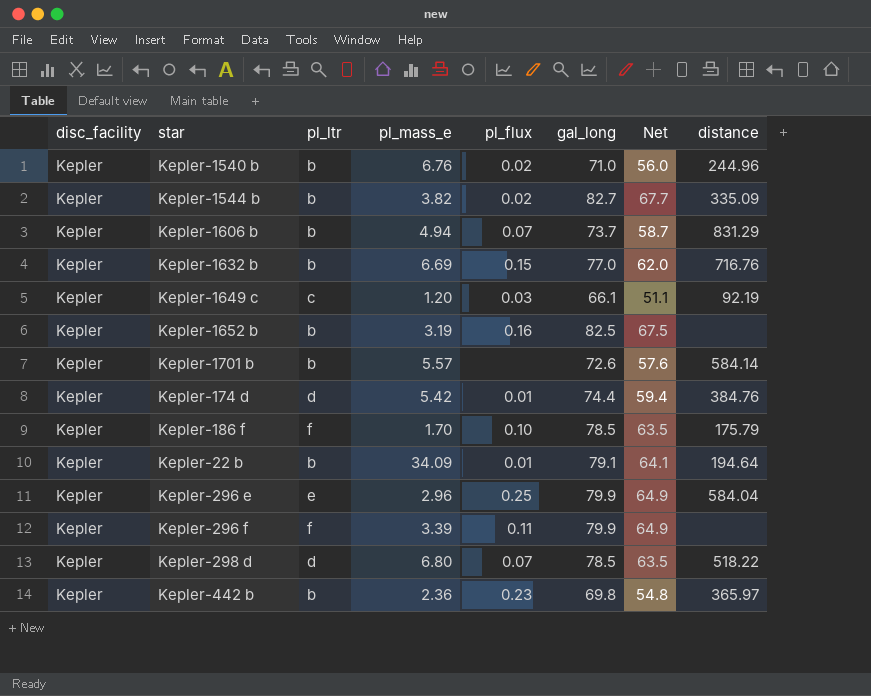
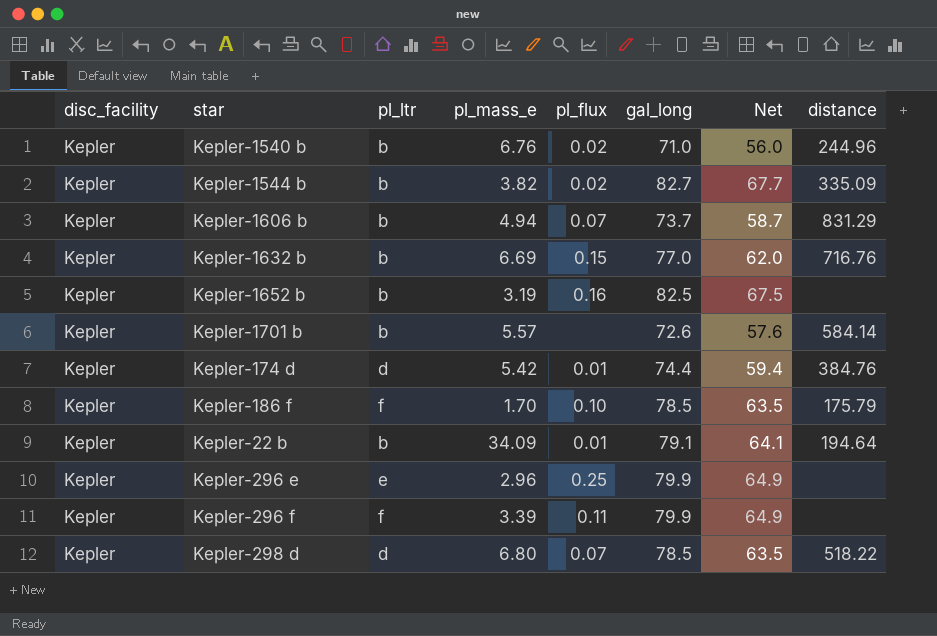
row Kepler-1649 c: Kepler | c | 1.20 | 0.03 | 66.1 | 51.1 | 92.19 -> none
row Kepler-442 b: Kepler | b | 2.36 | 0.23 | 69.8 | 54.8 | 365.97 -> none
Kepler-296 e | distance: 584.04 -> none

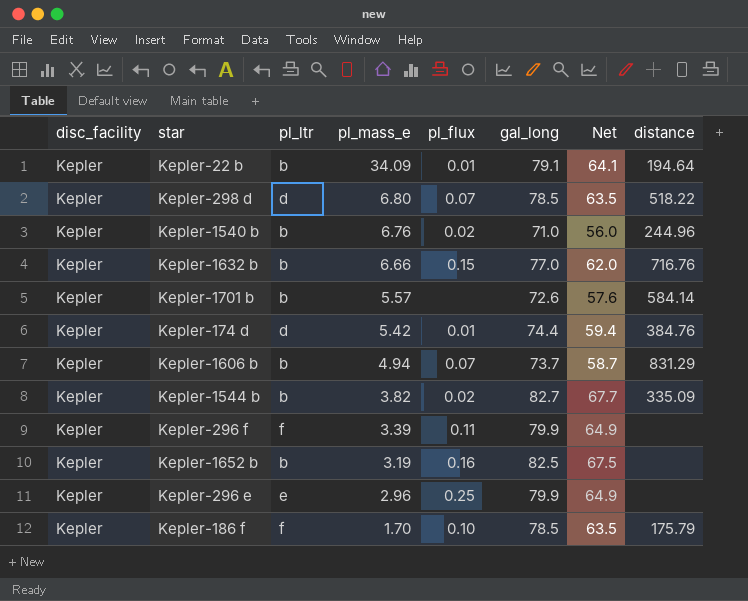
row order: none -> pl_mass_e descending
Kepler-1632 b | pl_mass_e: 6.69 -> 6.66

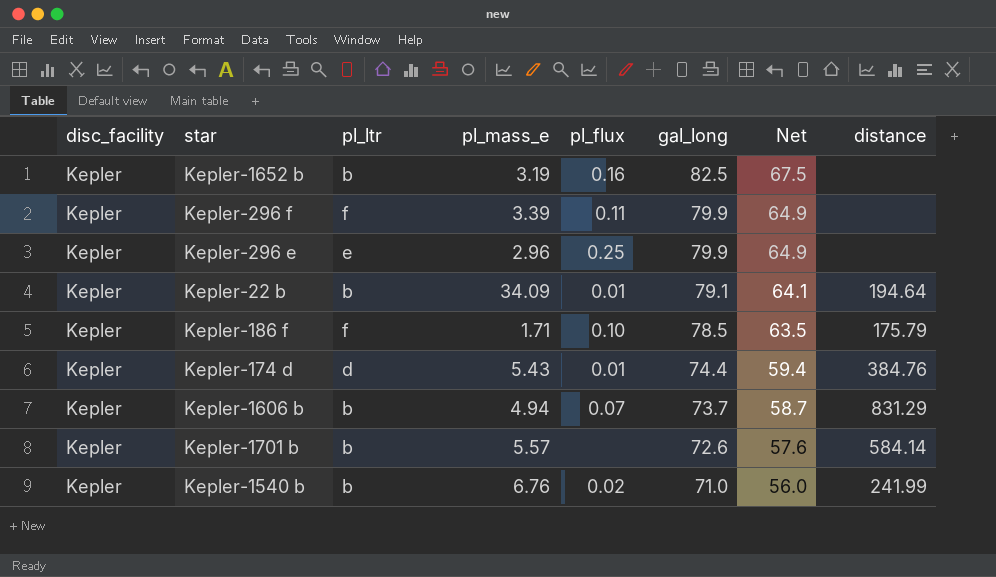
row order: pl_mass_e descending -> gal_long descending
row Kepler-298 d: Kepler | d | 6.80 | 0.07 | 78.5 | 63.5 | 518.22 -> none
row Kepler-1632 b: Kepler | b | 6.66 | 0.15 | 77.0 | 62.0 | 716.76 -> none
row Kepler-1544 b: Kepler | b | 3.82 | 0.02 | 82.7 | 67.7 | 335.09 -> none
Kepler-186 f | pl_mass_e: 1.70 -> 1.71
Kepler-174 d | pl_mass_e: 5.42 -> 5.43
Kepler-1540 b | distance: 244.96 -> 241.99

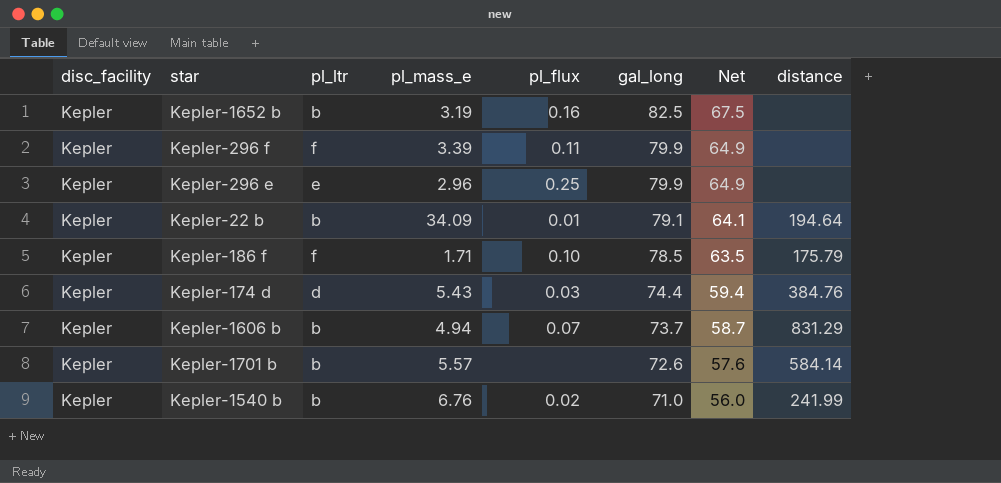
Kepler-174 d | pl_flux: 0.01 -> 0.03

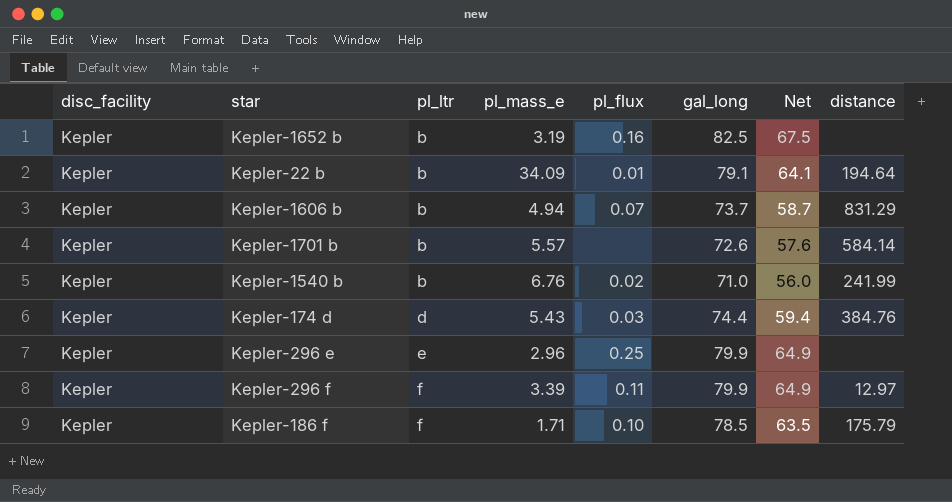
row order: gal_long descending -> pl_ltr ascending
Kepler-296 f | distance: none -> 12.97

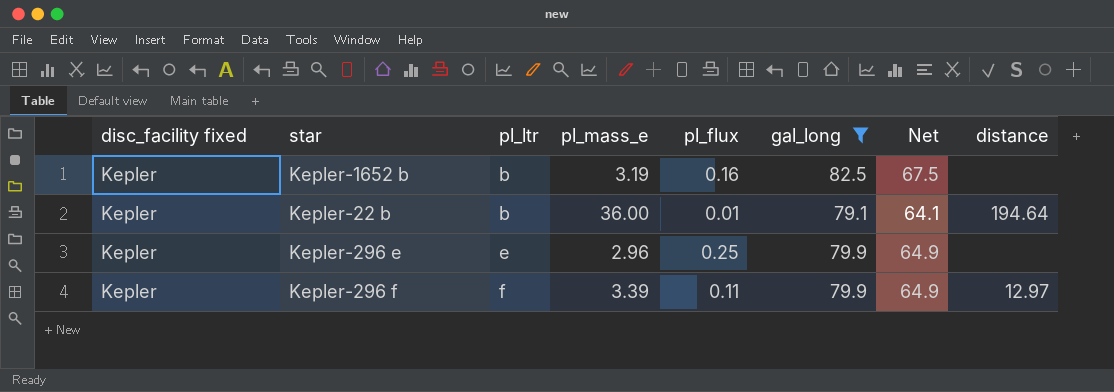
filter: none -> gal_long >= 79.1
column name: disc_facility -> disc_facility fixed
Kepler-22 b | pl_mass_e: 34.09 -> 36.00

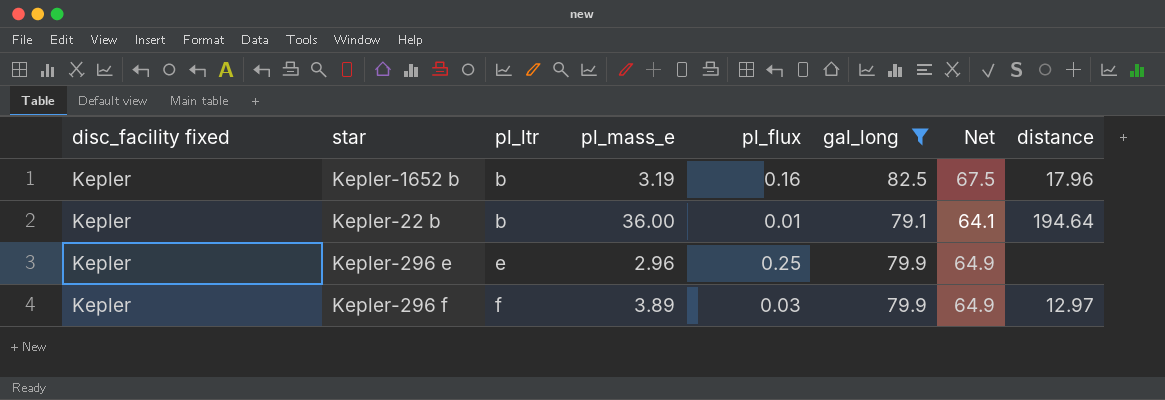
Kepler-1652 b | distance: none -> 17.96
Kepler-296 f | pl_mass_e: 3.39 -> 3.89
Kepler-296 f | pl_flux: 0.11 -> 0.03

